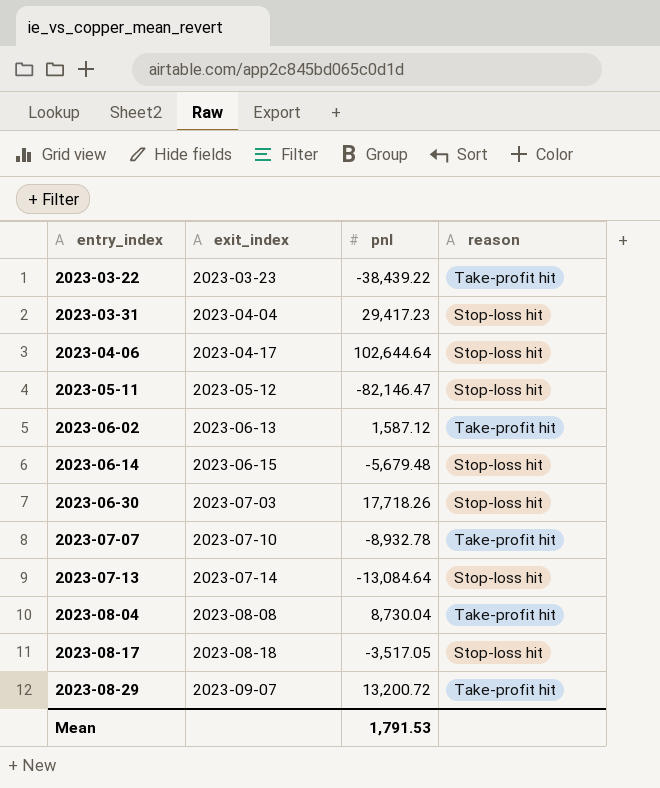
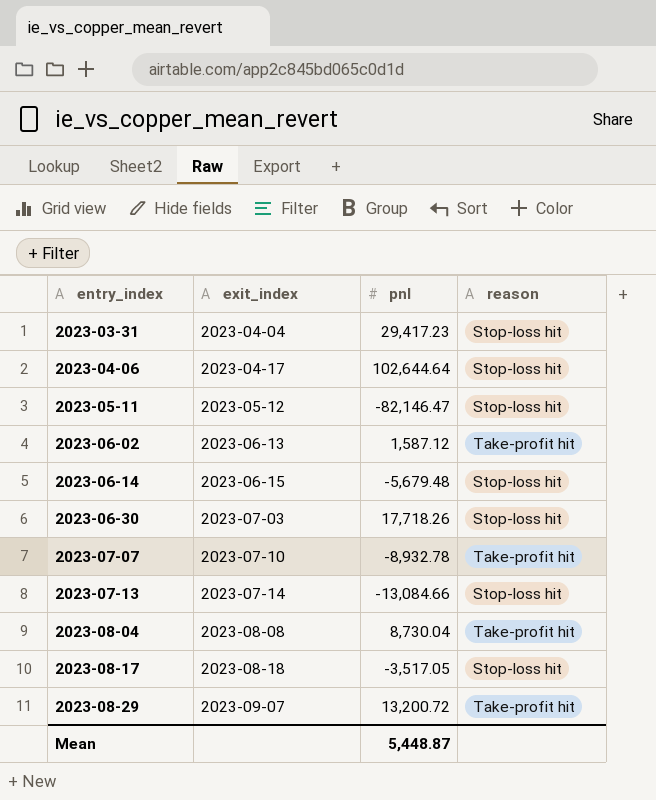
row 2023-03-22: 2023-03-23 | -38,439.22 | Take-profit hit -> none
2023-07-13 | pnl: -13,084.64 -> -13,084.66
Mean | pnl: 1,791.53 -> 5,448.87

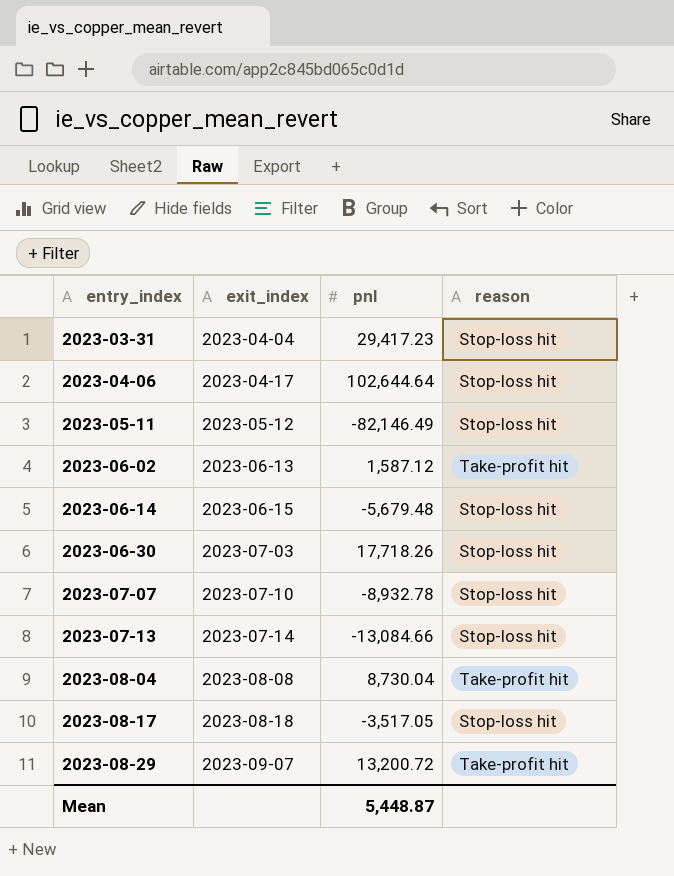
2023-05-11 | pnl: -82,146.47 -> -82,146.49
2023-07-07 | reason: Take-profit hit -> Stop-loss hit

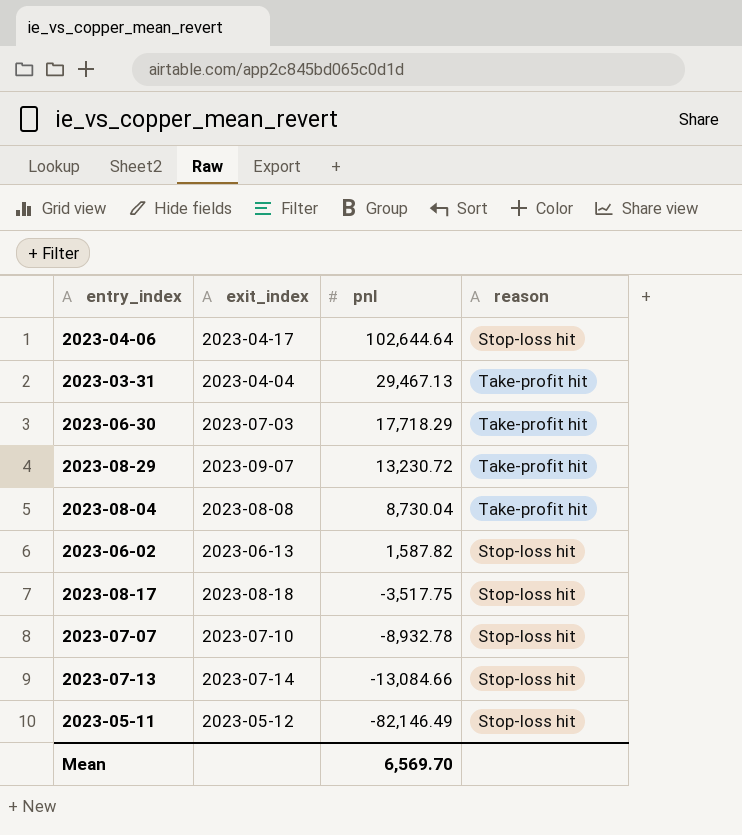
row order: entry_index ascending -> pnl descending
row 2023-06-14: 2023-06-15 | -5,679.48 | Stop-loss hit -> none
2023-03-31 | pnl: 29,417.23 -> 29,467.13
2023-03-31 | reason: Stop-loss hit -> Take-profit hit
2023-06-30 | pnl: 17,718.26 -> 17,718.29
2023-06-30 | reason: Stop-loss hit -> Take-profit hit
2023-08-29 | pnl: 13,200.72 -> 13,230.72
2023-06-02 | pnl: 1,587.12 -> 1,587.82
2023-06-02 | reason: Take-profit hit -> Stop-loss hit
2023-08-17 | pnl: -3,517.05 -> -3,517.75
Mean | pnl: 5,448.87 -> 6,569.70

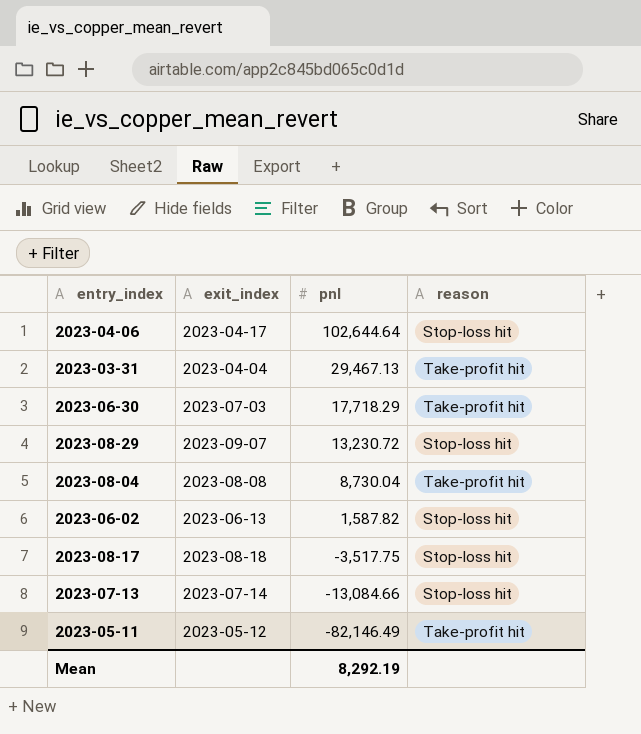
row 2023-07-07: 2023-07-10 | -8,932.78 | Stop-loss hit -> none
2023-08-29 | reason: Take-profit hit -> Stop-loss hit
2023-05-11 | reason: Stop-loss hit -> Take-profit hit
Mean | pnl: 6,569.70 -> 8,292.19

